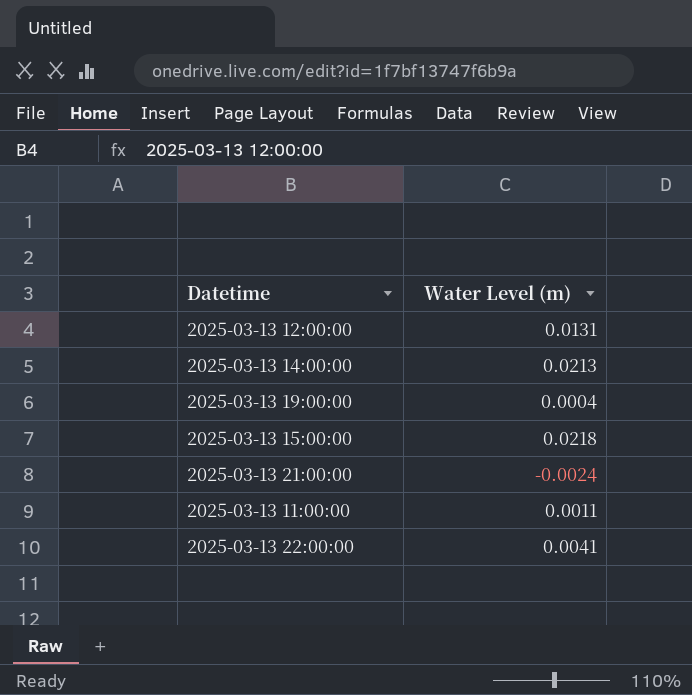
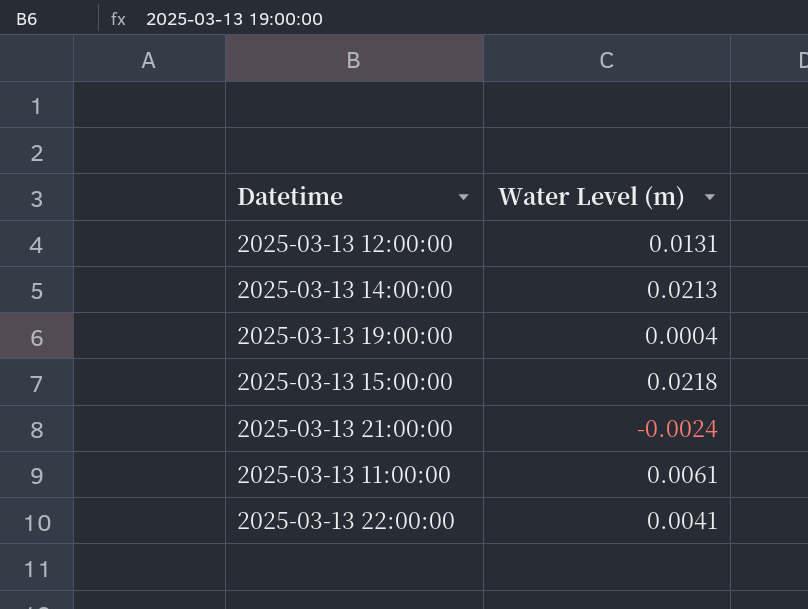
2025-03-13 11:00:00 | Water Level (m): 0.0011 -> 0.0061

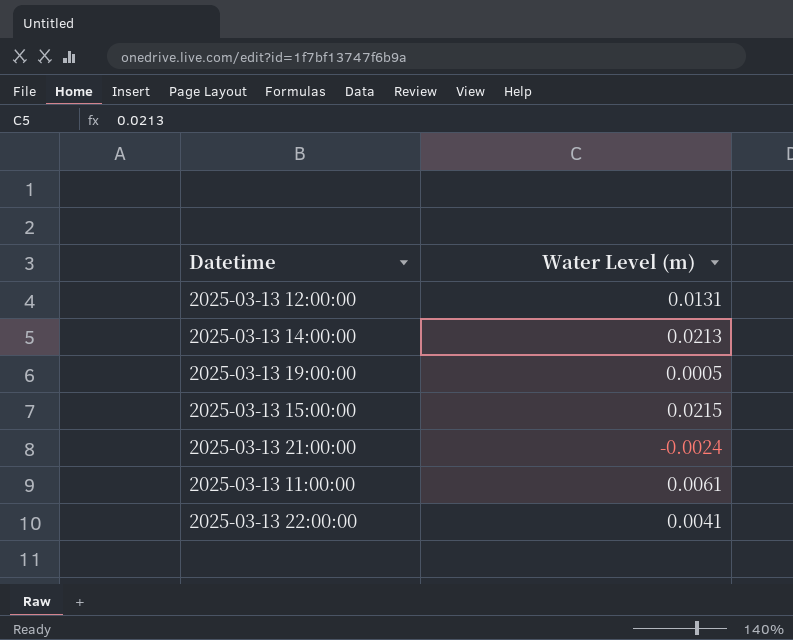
2025-03-13 19:00:00 | Water Level (m): 0.0004 -> 0.0005
2025-03-13 15:00:00 | Water Level (m): 0.0218 -> 0.0215

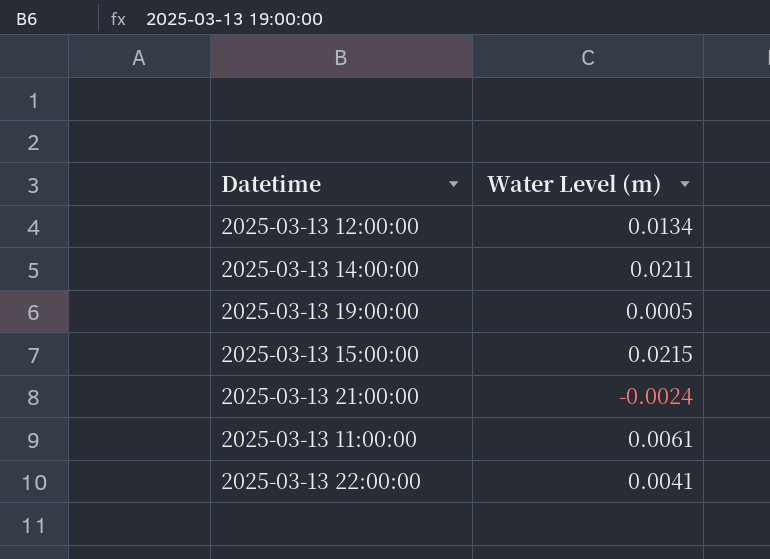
2025-03-13 12:00:00 | Water Level (m): 0.0131 -> 0.0134
2025-03-13 14:00:00 | Water Level (m): 0.0213 -> 0.0211

